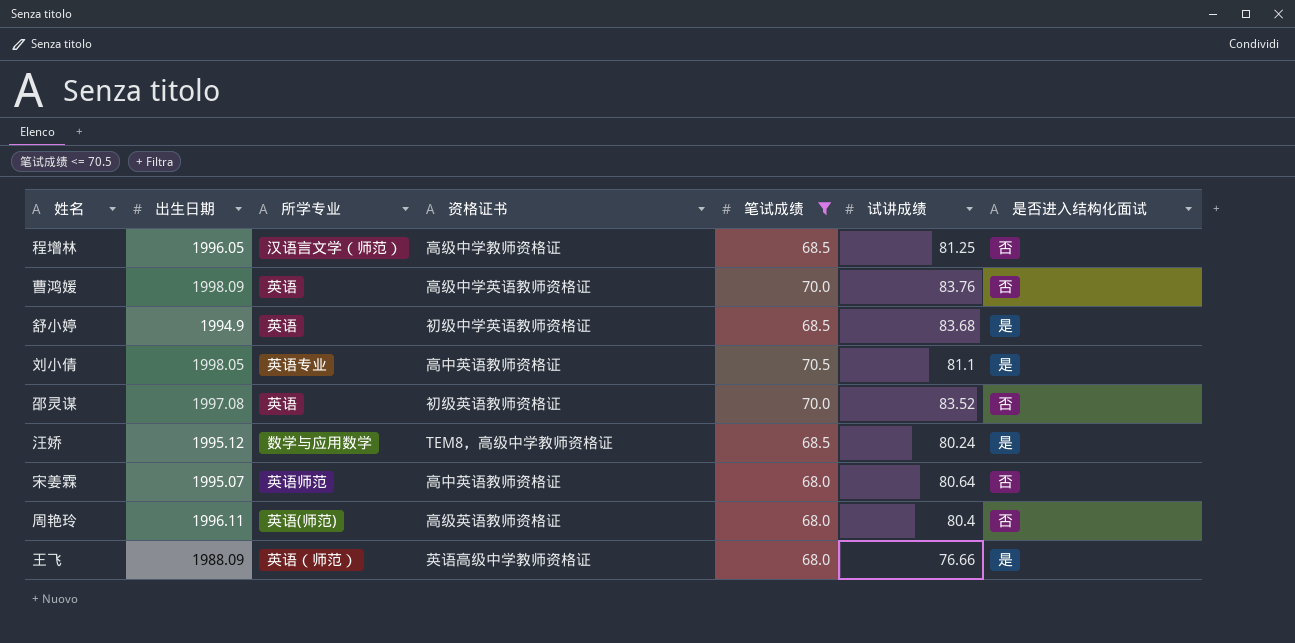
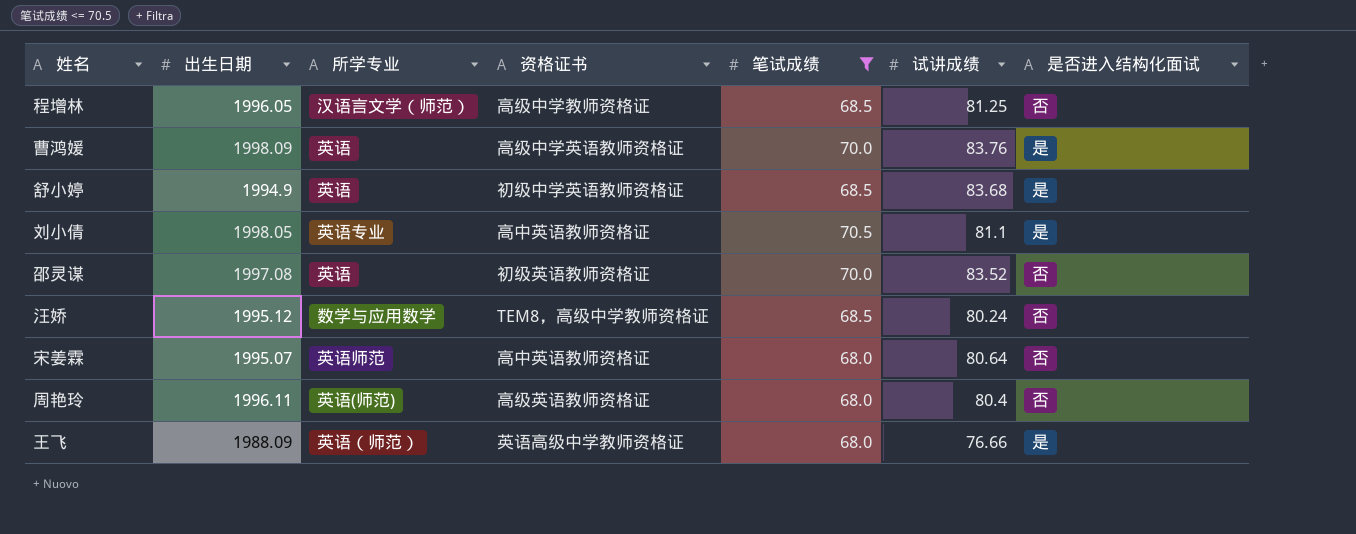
曹鸿媛 | 是否进入结构化面试: 否 -> 是
汪娇 | 是否进入结构化面试: 是 -> 否

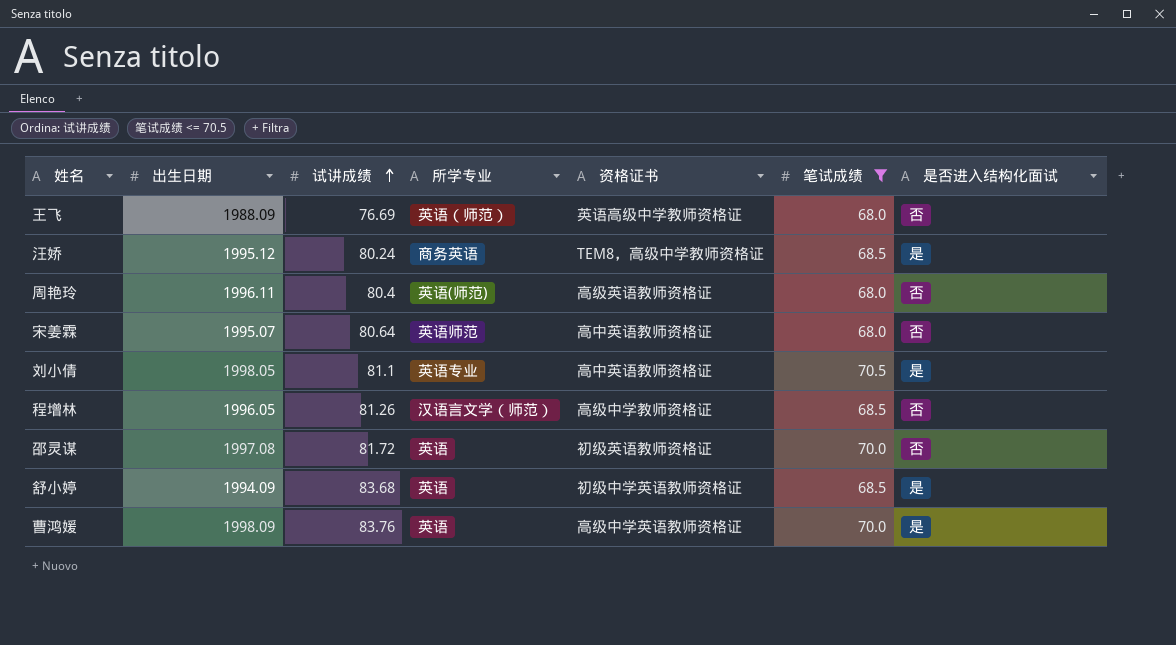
row order: none -> 试讲成绩 ascending
column 试讲成绩 | position: 6 -> 3
王飞 | 试讲成绩: 76.66 -> 76.69
王飞 | 是否进入结构化面试: 是 -> 否
汪娇 | 所学专业: 数学与应用数学 -> 商务英语
汪娇 | 是否进入结构化面试: 否 -> 是
程增林 | 试讲成绩: 81.25 -> 81.26
邵灵谋 | 试讲成绩: 83.52 -> 81.72
舒小婷 | 出生日期: 1994.9 -> 1994.09

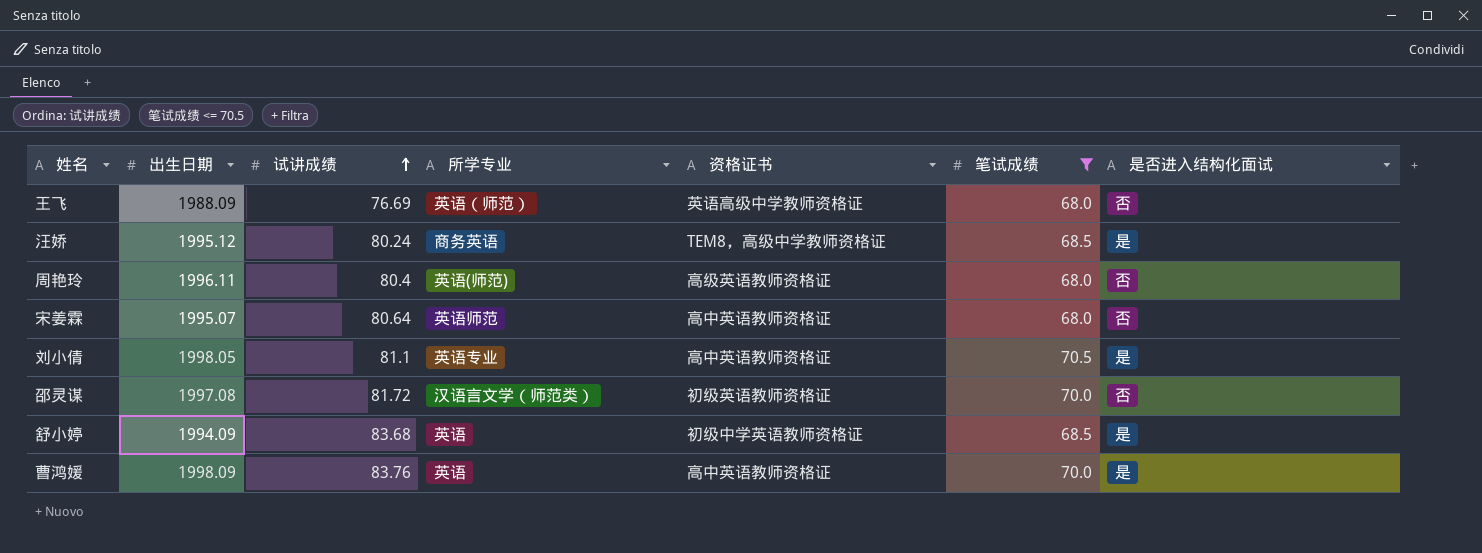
row 程增林: 1996.05 | 81.26 | 汉语言文学（师范） | 高级中学教师资格证 | 68.5 | 否 -> none
邵灵谋 | 所学专业: 英语 -> 汉语言文学（师范类）
曹鸿媛 | 资格证书: 高级中学英语教师资格证 -> 高中英语教师资格证

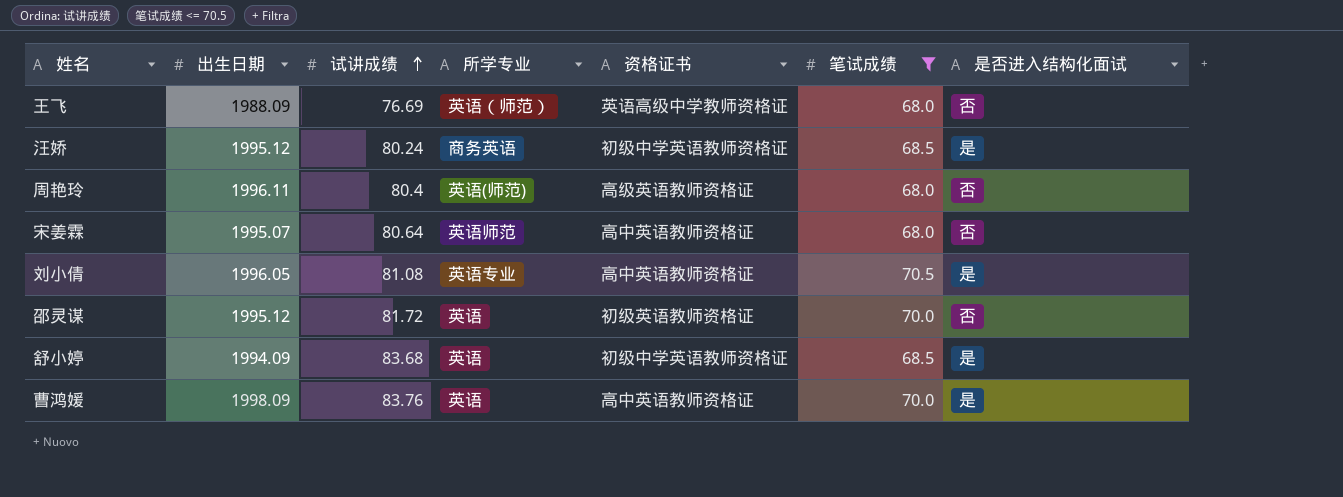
汪娇 | 资格证书: TEM8，高级中学教师资格证 -> 初级中学英语教师资格证
刘小倩 | 出生日期: 1998.05 -> 1996.05
刘小倩 | 试讲成绩: 81.1 -> 81.08
邵灵谋 | 出生日期: 1997.08 -> 1995.12
邵灵谋 | 所学专业: 汉语言文学（师范类） -> 英语

